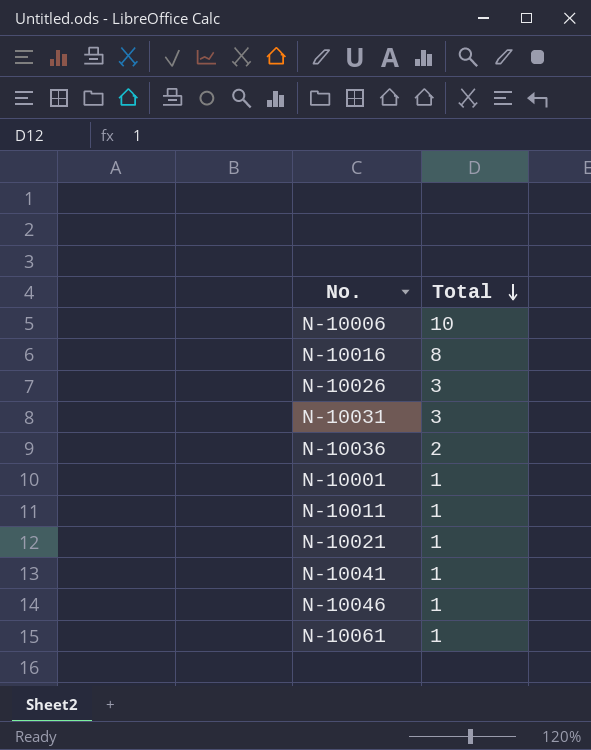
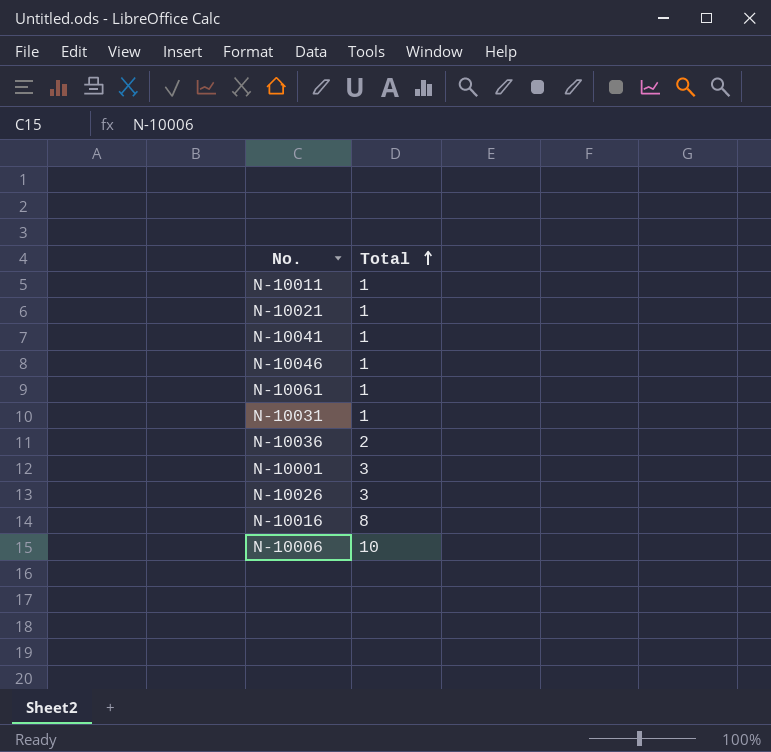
row order: Total descending -> Total ascending
N-10031 | Total: 3 -> 1
N-10001 | Total: 1 -> 3

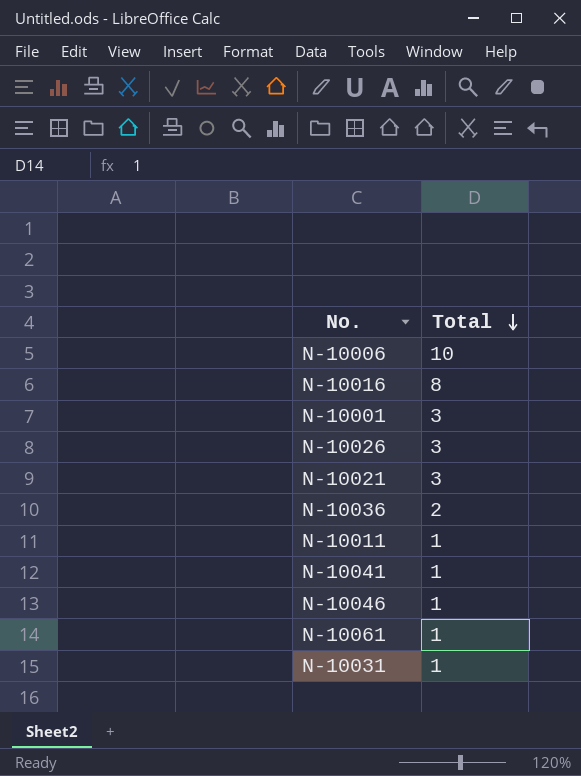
row order: Total ascending -> Total descending
N-10021 | Total: 1 -> 3

